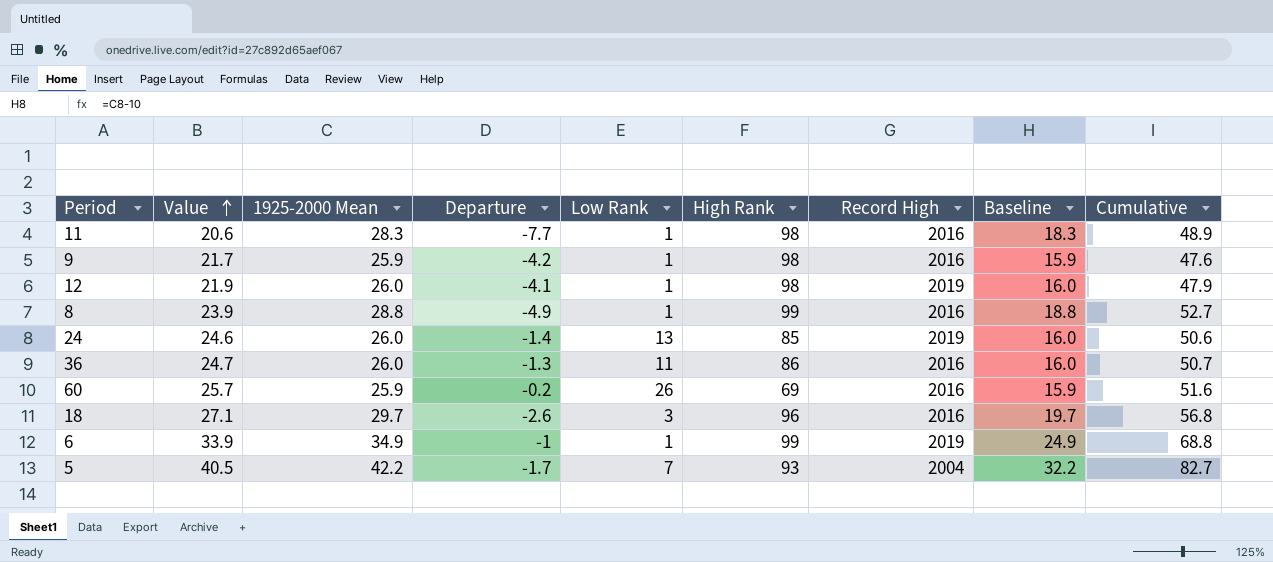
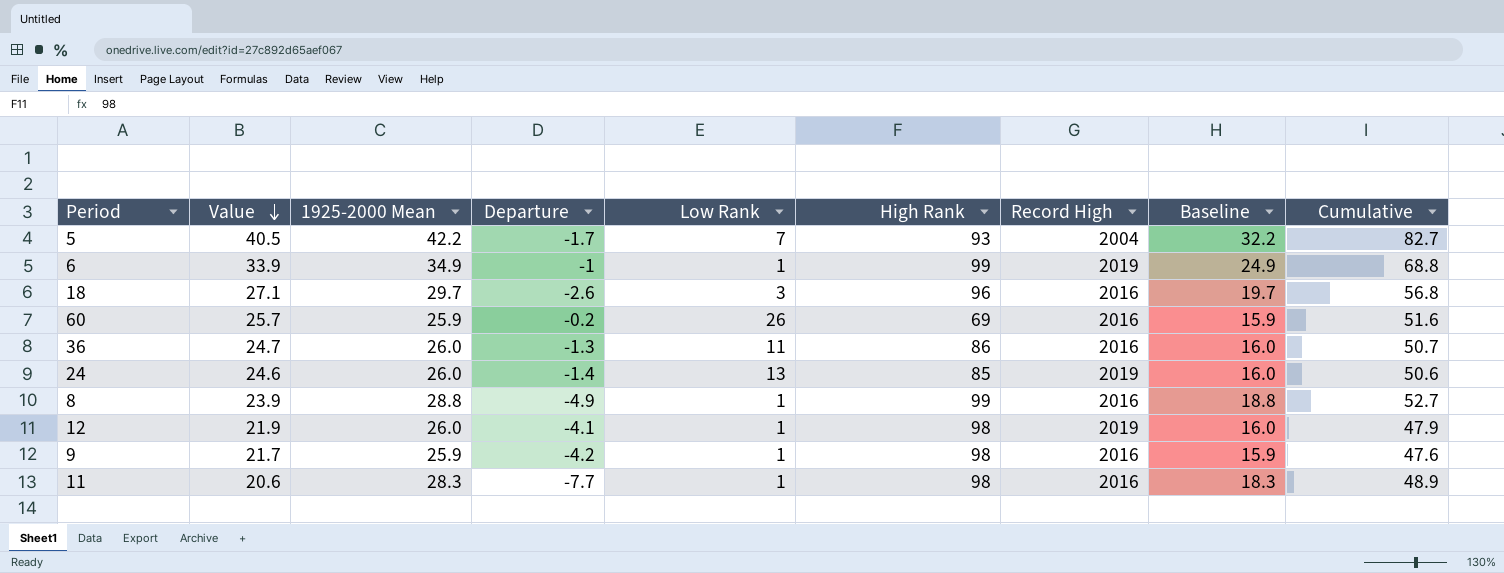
row order: Value ascending -> Value descending

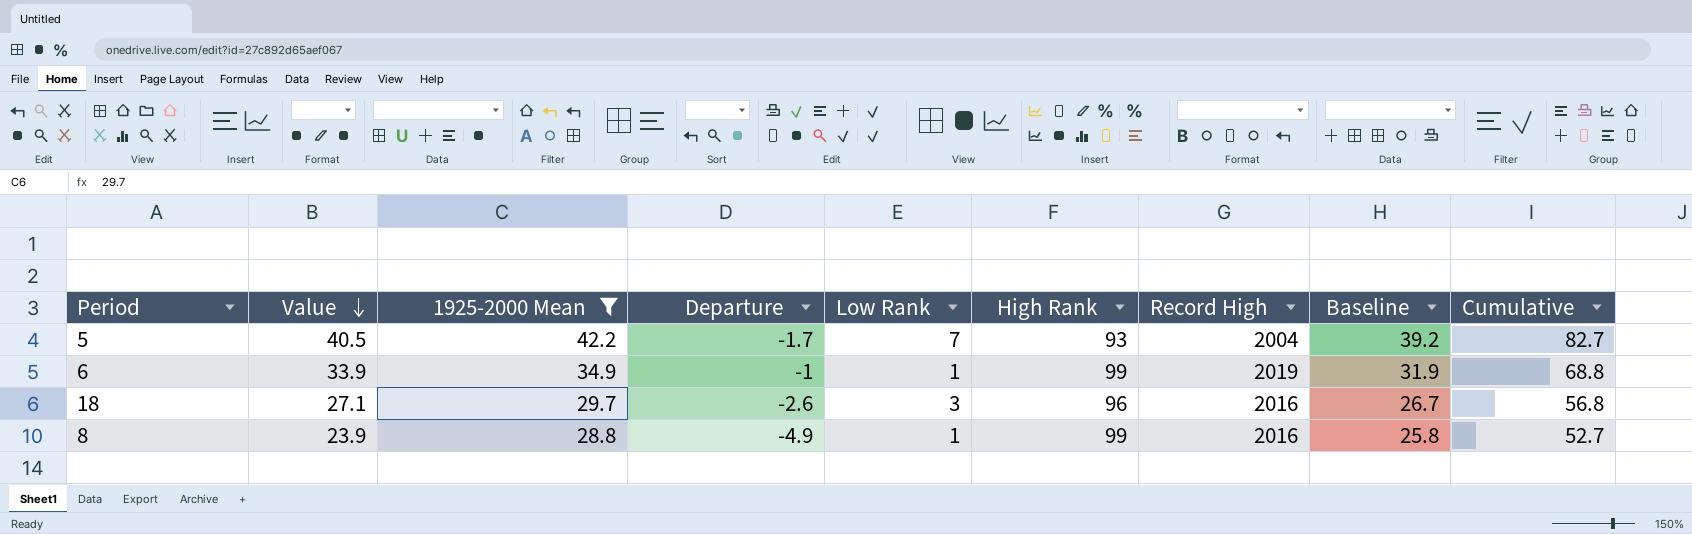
filter: none -> 1925-2000 Mean >= 28.8
column Baseline | formula: [1925-2000 Mean] - 10 -> [1925-2000 Mean] - 3

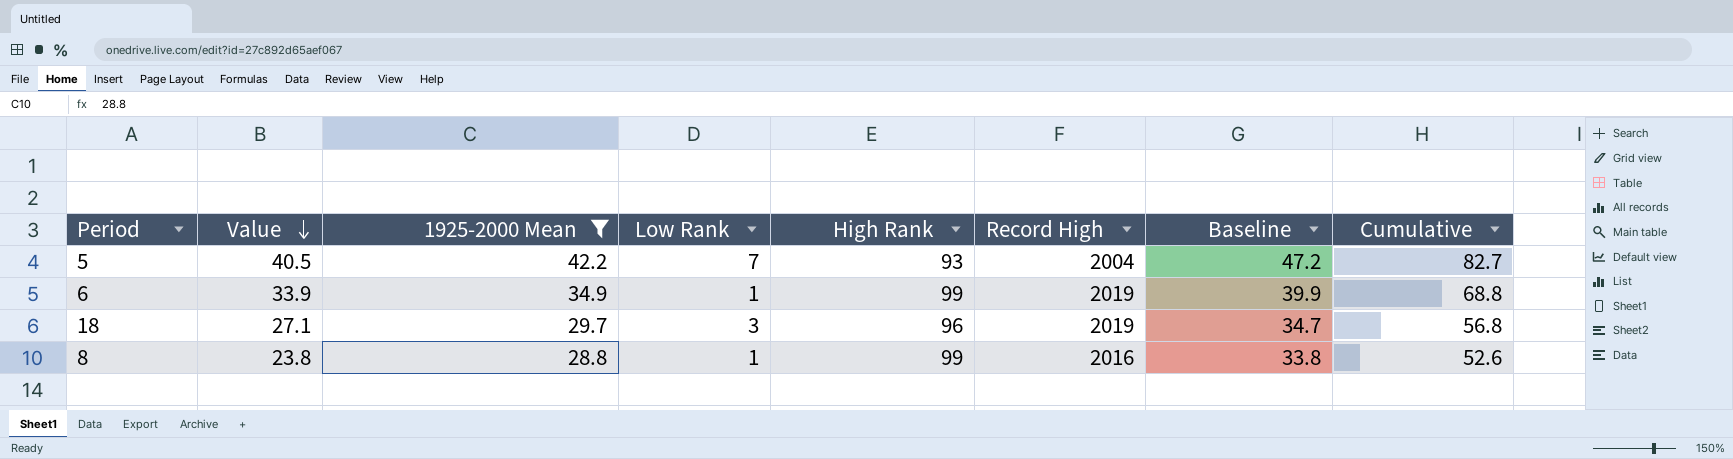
column Departure | formula: [Value] - [1925-2000 Mean] -> none
column Baseline | formula: [1925-2000 Mean] - 3 -> [1925-2000 Mean] + 5
18 | Record High: 2016 -> 2019
8 | Value: 23.9 -> 23.8
8 | Cumulative: 52.7 -> 52.6

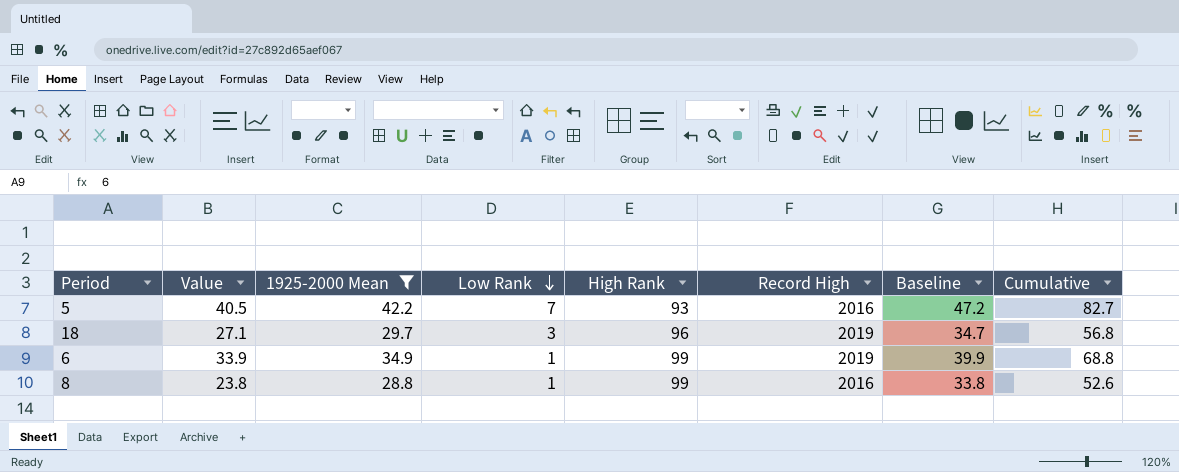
row order: Value descending -> Low Rank descending
5 | Record High: 2004 -> 2016

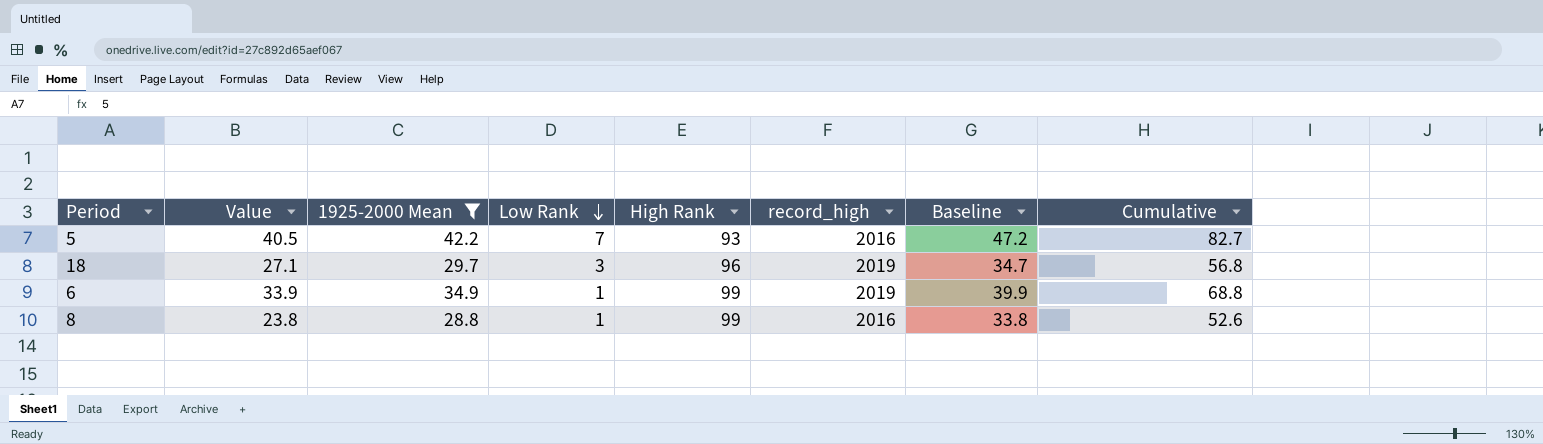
column name: Record High -> record_high

